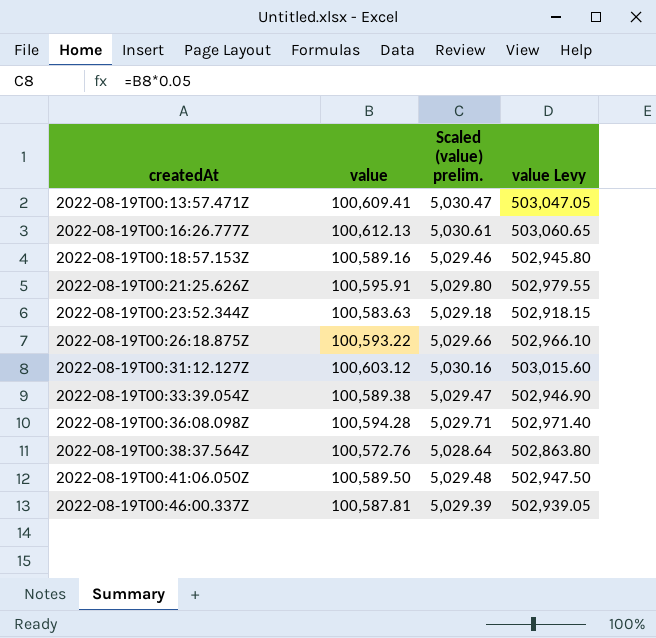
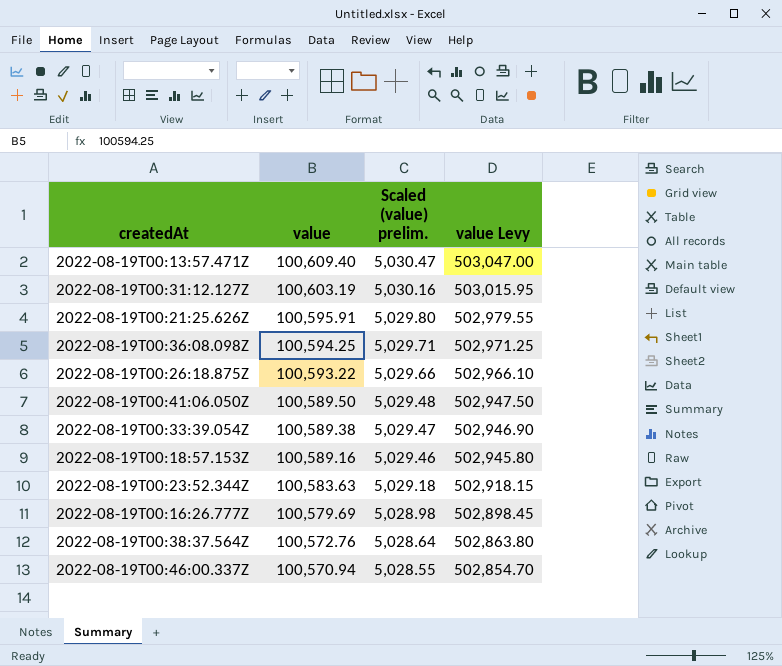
row order: createdAt ascending -> value descending
2022-08-19T00:13:57.471Z | value: 100,609.41 -> 100,609.40
2022-08-19T00:13:57.471Z | value Levy: 503,047.05 -> 503,047.00
2022-08-19T00:31:12.127Z | value: 100,603.12 -> 100,603.19
2022-08-19T00:31:12.127Z | value Levy: 503,015.60 -> 503,015.95
2022-08-19T00:36:08.098Z | value: 100,594.28 -> 100,594.25
2022-08-19T00:36:08.098Z | value Levy: 502,971.40 -> 502,971.25
2022-08-19T00:16:26.777Z | value: 100,612.13 -> 100,579.69
2022-08-19T00:16:26.777Z | Scaled (value) prelim.: 5,030.61 -> 5,028.98
2022-08-19T00:16:26.777Z | value Levy: 503,060.65 -> 502,898.45
2022-08-19T00:46:00.337Z | value: 100,587.81 -> 100,570.94
2022-08-19T00:46:00.337Z | Scaled (value) prelim.: 5,029.39 -> 5,028.55
2022-08-19T00:46:00.337Z | value Levy: 502,939.05 -> 502,854.70

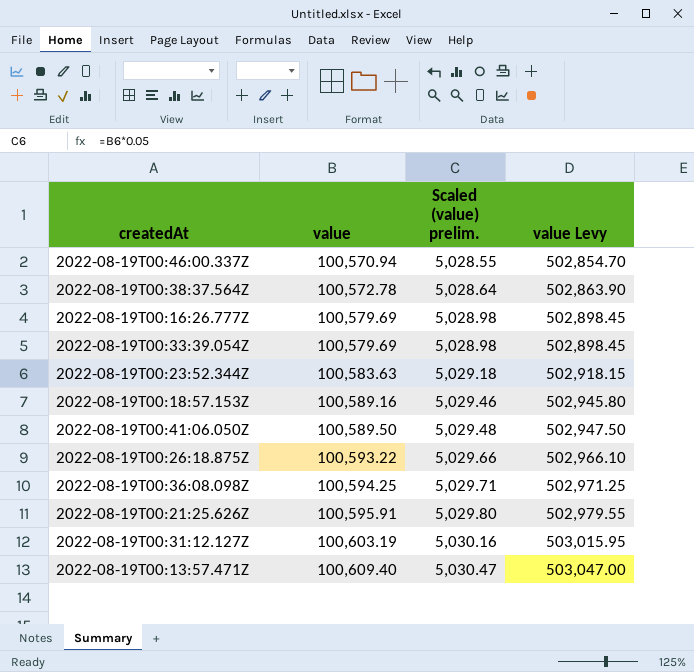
row order: value descending -> value ascending
2022-08-19T00:38:37.564Z | value: 100,572.76 -> 100,572.78
2022-08-19T00:38:37.564Z | value Levy: 502,863.80 -> 502,863.90
2022-08-19T00:33:39.054Z | value: 100,589.38 -> 100,579.69
2022-08-19T00:33:39.054Z | Scaled (value) prelim.: 5,029.47 -> 5,028.98
2022-08-19T00:33:39.054Z | value Levy: 502,946.90 -> 502,898.45

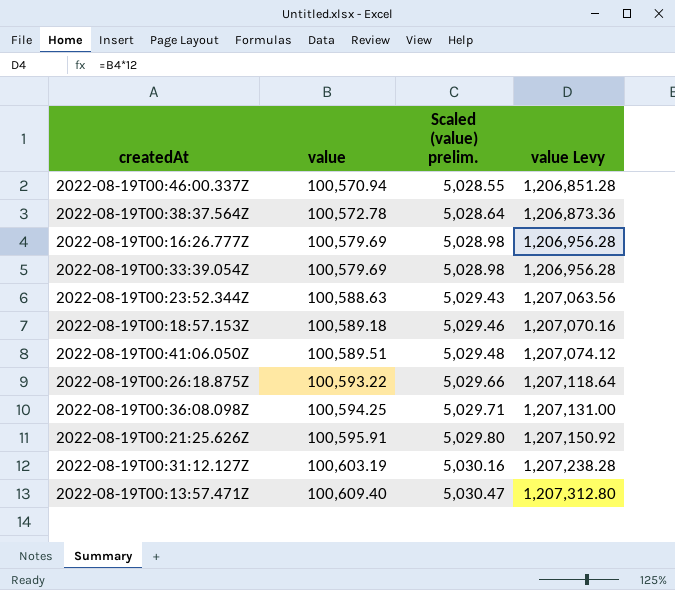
column value Levy | formula: [value] * 5 -> [value] * 12
2022-08-19T00:23:52.344Z | value: 100,583.63 -> 100,588.63
2022-08-19T00:23:52.344Z | Scaled (value) prelim.: 5,029.18 -> 5,029.43
2022-08-19T00:18:57.153Z | value: 100,589.16 -> 100,589.18
2022-08-19T00:41:06.050Z | value: 100,589.50 -> 100,589.51

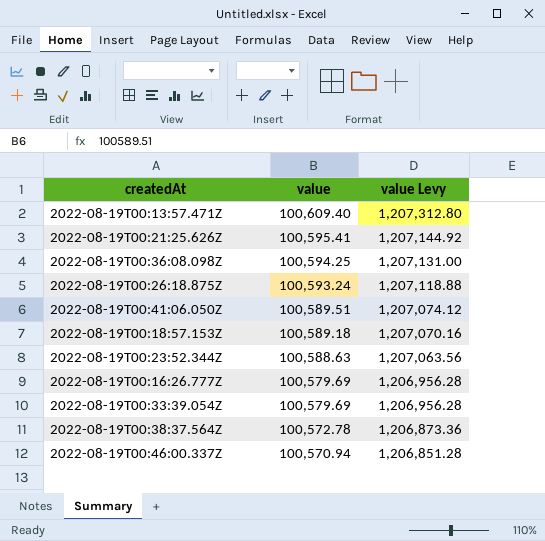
row order: value ascending -> value descending
column Scaled (value) prelim. | formula: [value] * 0.05 -> none
row 2022-08-19T00:31:12.127Z: 100,603.19 | 5,030.16 | 1,207,238.28 -> none
2022-08-19T00:21:25.626Z | value: 100,595.91 -> 100,595.41
2022-08-19T00:21:25.626Z | value Levy: 1,207,150.92 -> 1,207,144.92
2022-08-19T00:26:18.875Z | value: 100,593.22 -> 100,593.24
2022-08-19T00:26:18.875Z | value Levy: 1,207,118.64 -> 1,207,118.88

